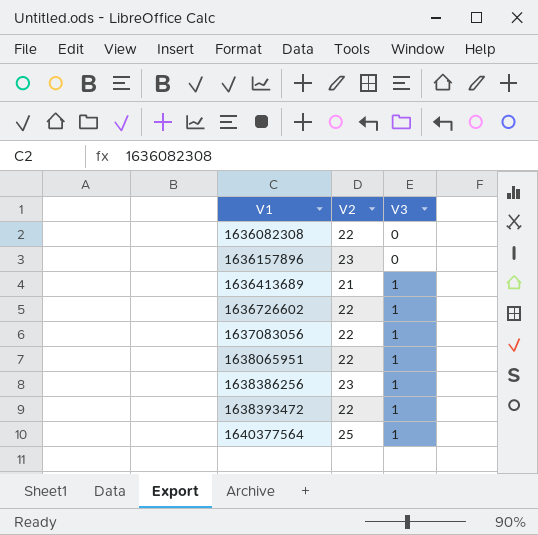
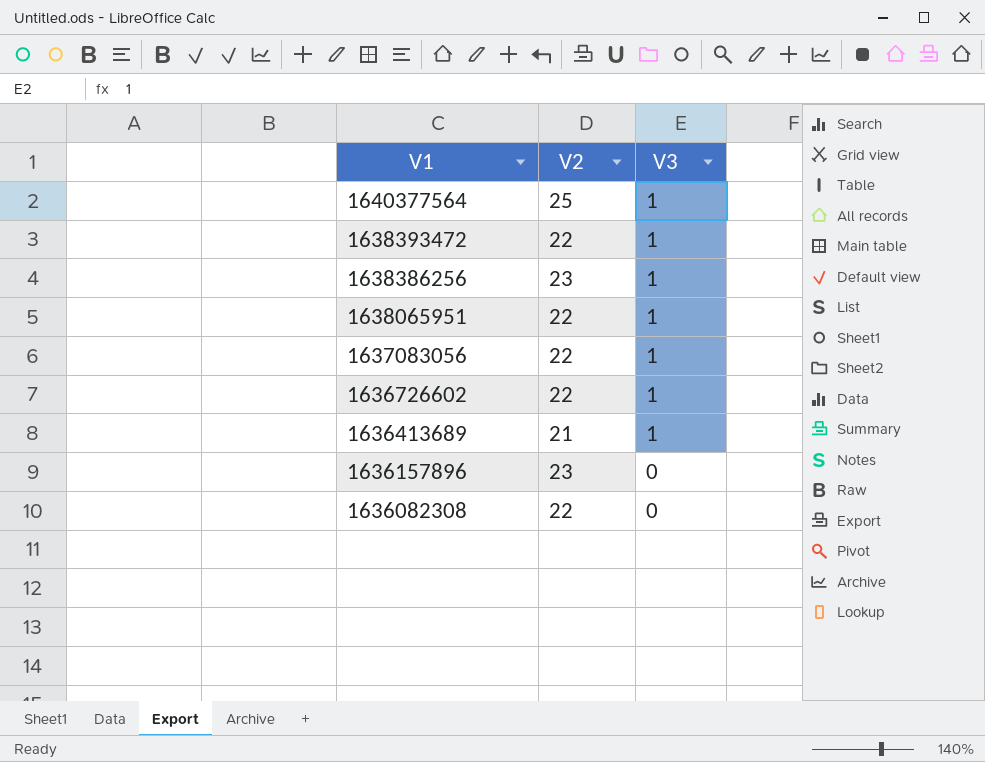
row order: V1 ascending -> V1 descending

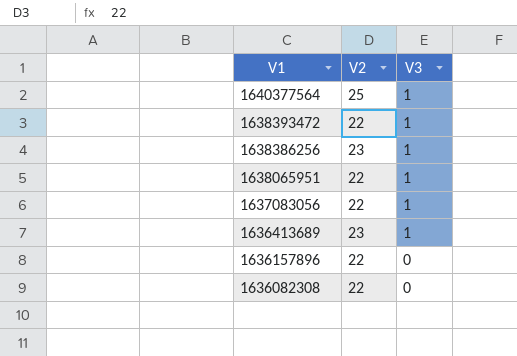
row 1636726602: 22 | 1 -> none
1636413689 | V2: 21 -> 23
1636157896 | V2: 23 -> 22

